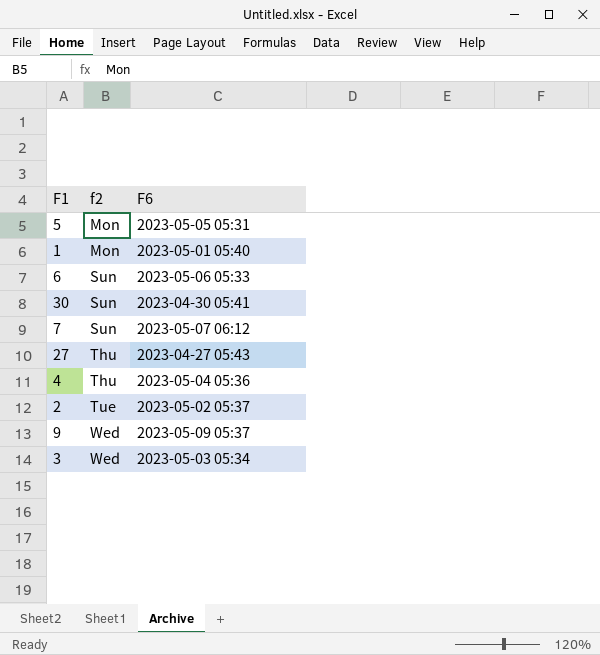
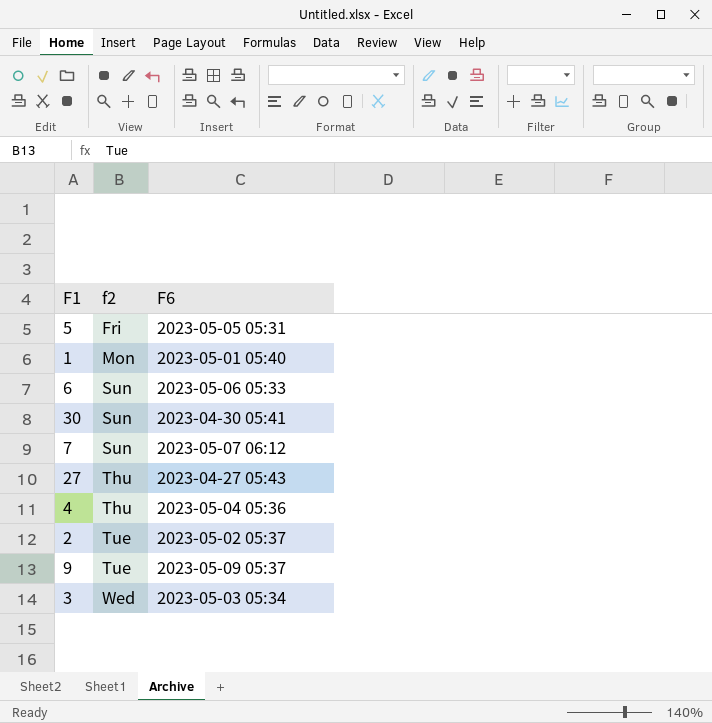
5 | f2: Mon -> Fri
9 | f2: Wed -> Tue

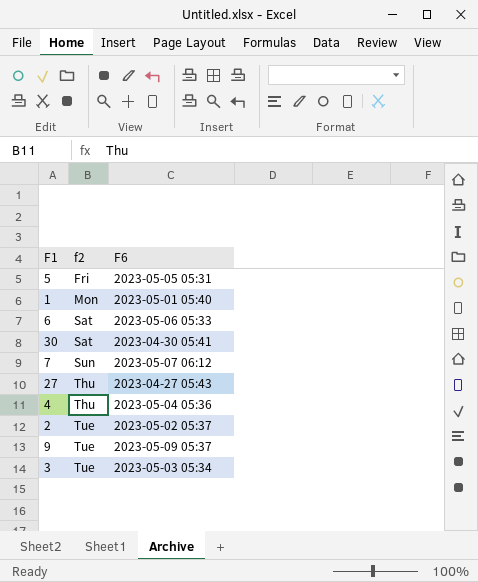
6 | f2: Sun -> Sat
30 | f2: Sun -> Sat
3 | f2: Wed -> Tue

